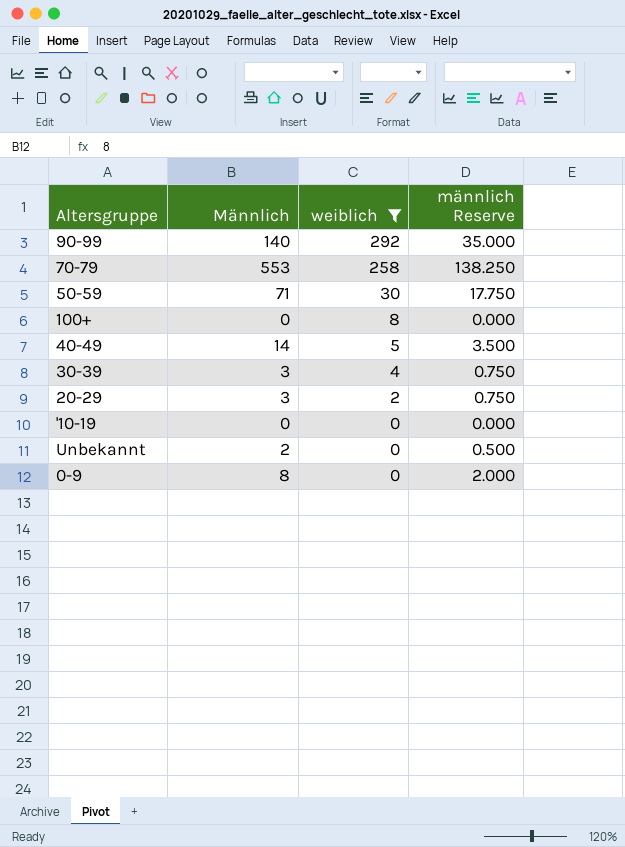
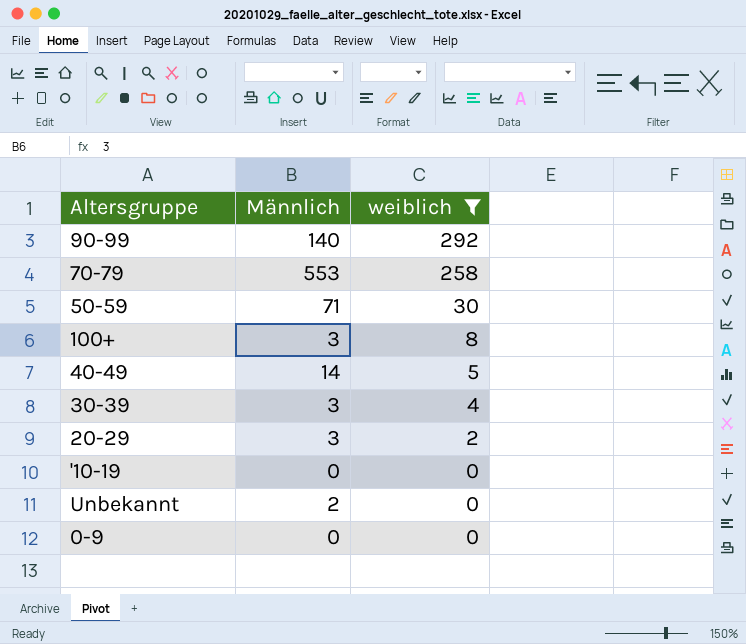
column männlich Reserve | formula: [Männlich] * 0.25 -> none
100+ | Männlich: 0 -> 3
0-9 | Männlich: 8 -> 0

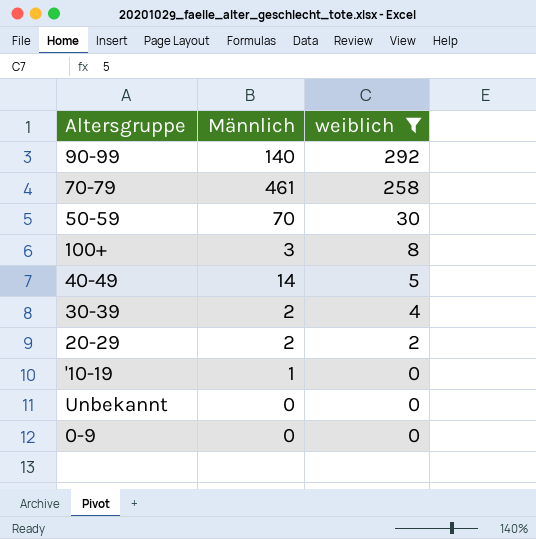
70-79 | Männlich: 553 -> 461
50-59 | Männlich: 71 -> 70
30-39 | Männlich: 3 -> 2
20-29 | Männlich: 3 -> 2
'10-19 | Männlich: 0 -> 1
Unbekannt | Männlich: 2 -> 0

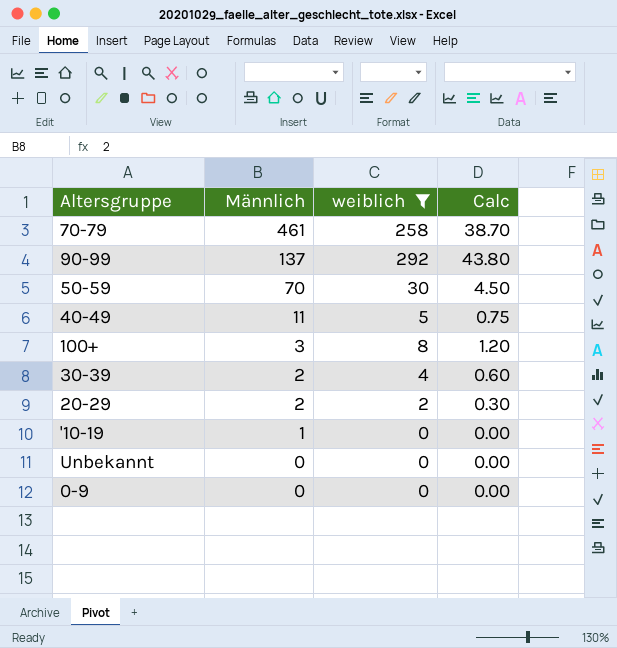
row order: weiblich descending -> Männlich descending
column Calc | formula: none -> [weiblich] * 0.15
90-99 | Männlich: 140 -> 137
40-49 | Männlich: 14 -> 11

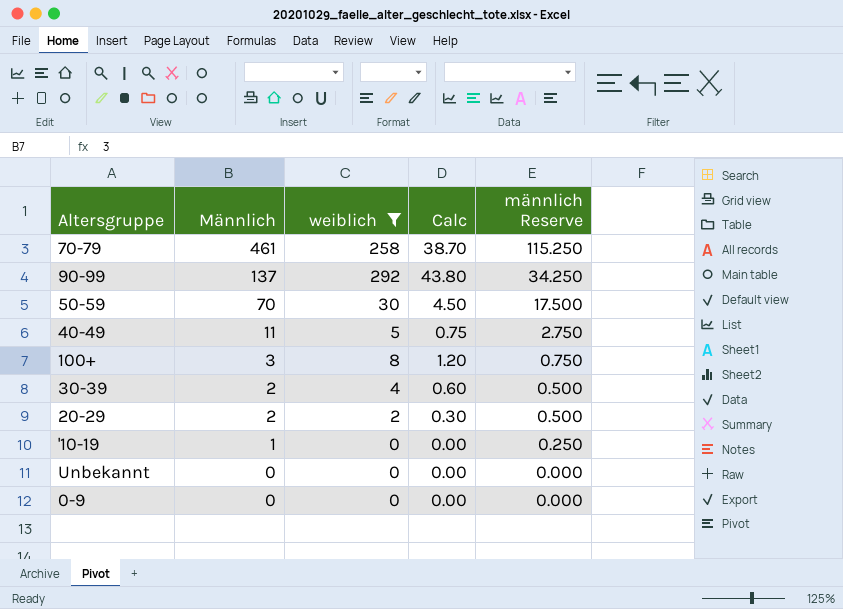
column männlich Reserve | formula: none -> [Männlich] * 0.25

